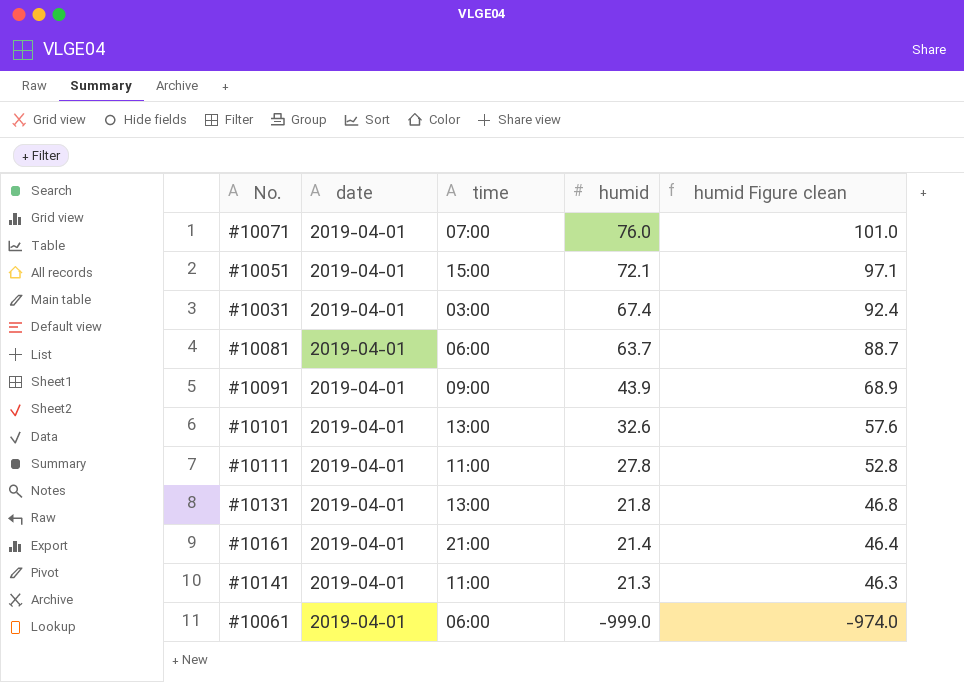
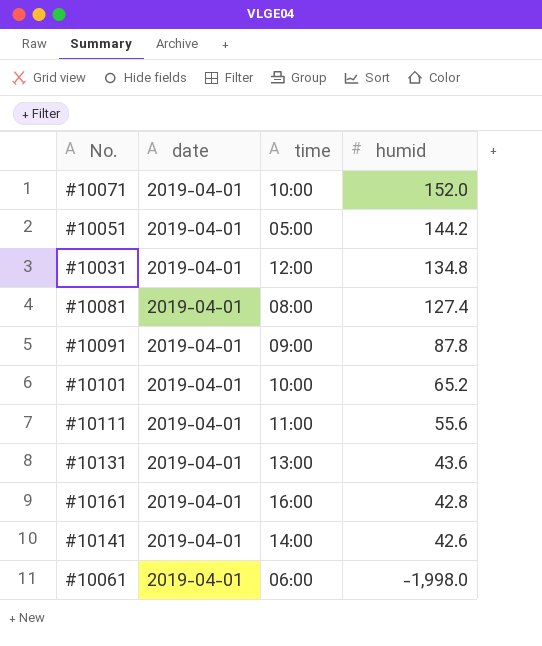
column humid Figure clean | formula: [humid] + 25 -> none
#10071 | time: 07:00 -> 10:00
#10071 | humid: 76.0 -> 152.0
#10051 | time: 15:00 -> 05:00
#10051 | humid: 72.1 -> 144.2
#10031 | time: 03:00 -> 12:00
#10031 | humid: 67.4 -> 134.8
#10081 | time: 06:00 -> 08:00
#10081 | humid: 63.7 -> 127.4
#10091 | humid: 43.9 -> 87.8
#10101 | time: 13:00 -> 10:00
#10101 | humid: 32.6 -> 65.2
#10111 | humid: 27.8 -> 55.6
#10131 | humid: 21.8 -> 43.6
#10161 | time: 21:00 -> 16:00
#10161 | humid: 21.4 -> 42.8
#10141 | time: 11:00 -> 14:00
#10141 | humid: 21.3 -> 42.6
#10061 | humid: -999.0 -> -1,998.0

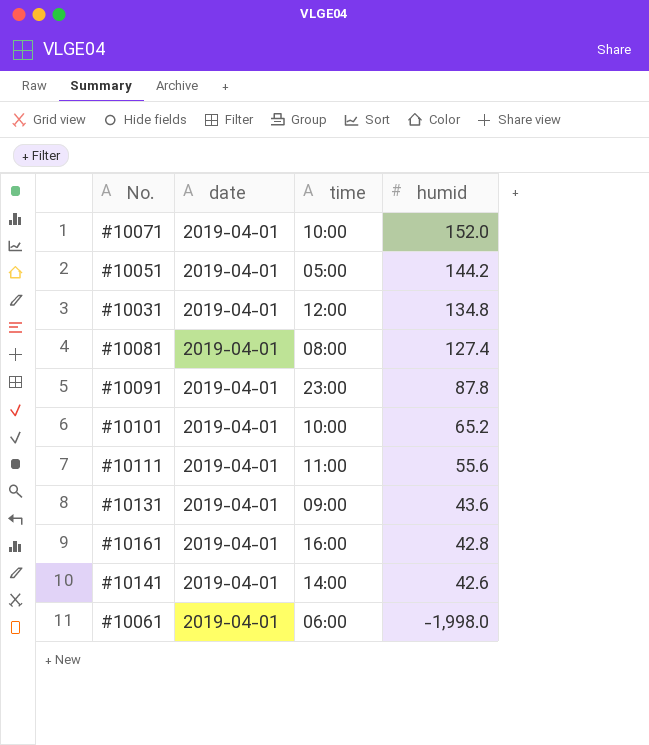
#10091 | time: 09:00 -> 23:00
#10131 | time: 13:00 -> 09:00

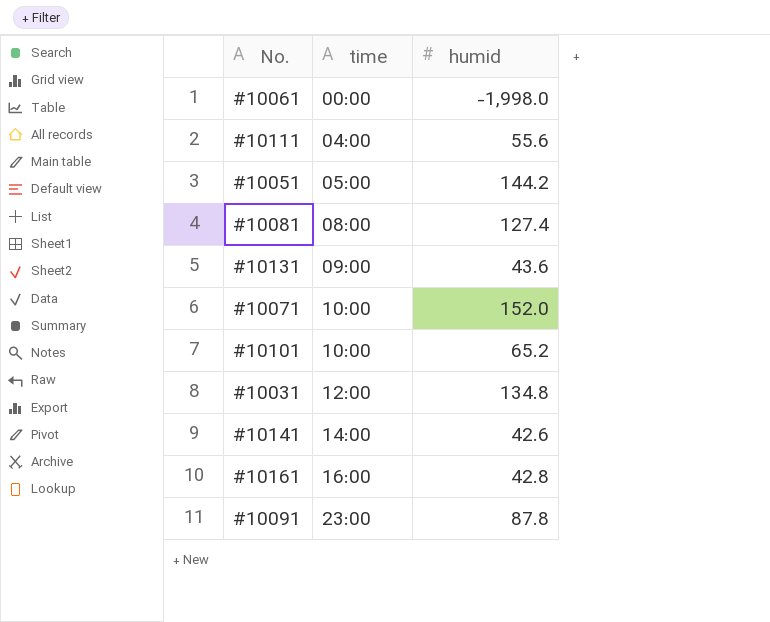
row order: humid descending -> time ascending
column date | position: 2 -> none
#10061 | time: 06:00 -> 00:00
#10111 | time: 11:00 -> 04:00

